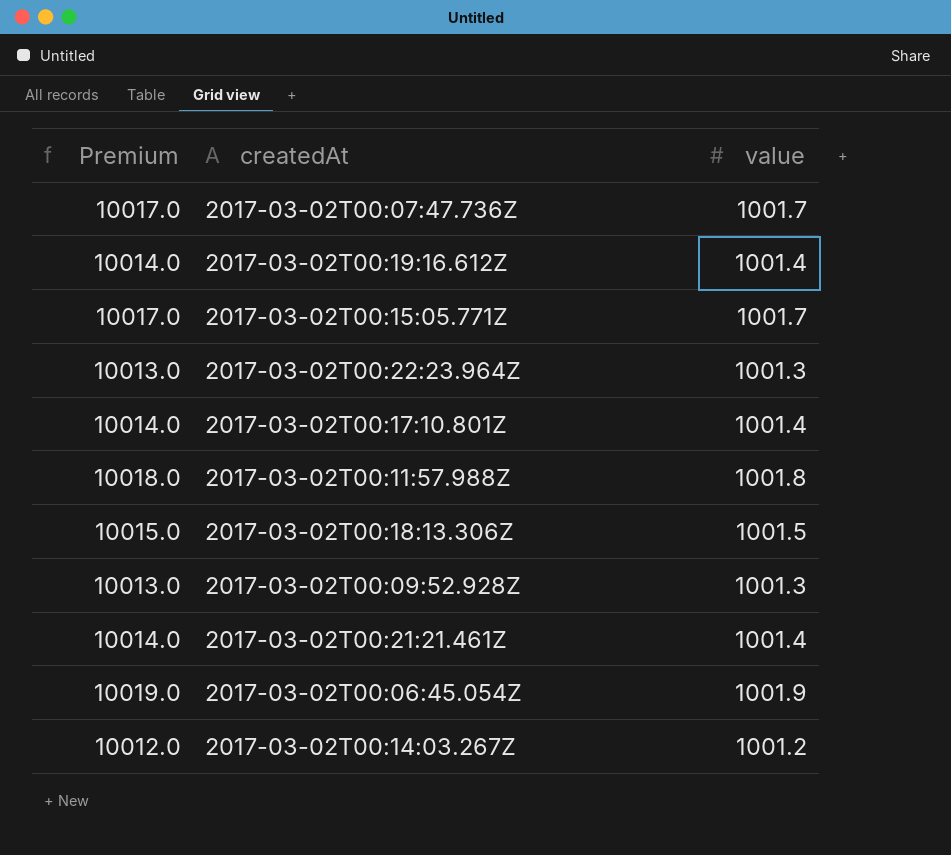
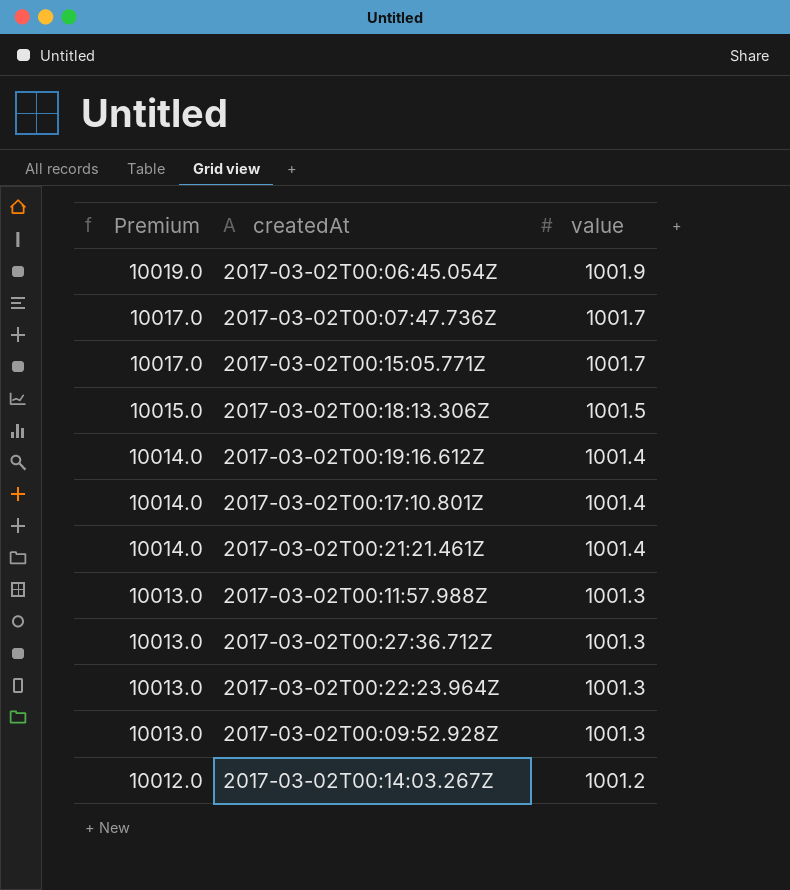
row order: none -> Premium descending
2017-03-02T00:11:57.988Z | Premium: 10018.0 -> 10013.0
2017-03-02T00:11:57.988Z | value: 1001.8 -> 1001.3
row 2017-03-02T00:27:36.712Z: none -> 10013.0 | 1001.3

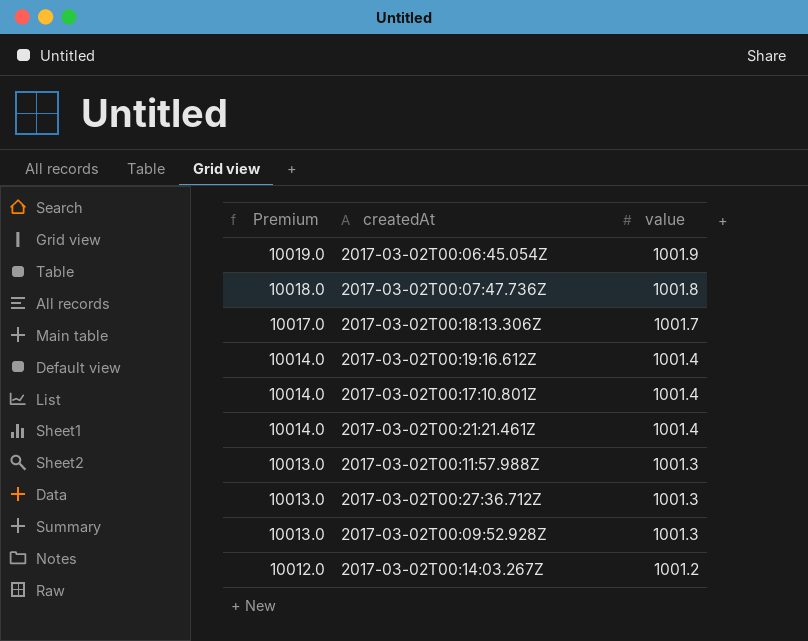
row 2017-03-02T00:15:05.771Z: 10017.0 | 1001.7 -> none
row 2017-03-02T00:22:23.964Z: 10013.0 | 1001.3 -> none
2017-03-02T00:07:47.736Z | Premium: 10017.0 -> 10018.0
2017-03-02T00:07:47.736Z | value: 1001.7 -> 1001.8
2017-03-02T00:18:13.306Z | Premium: 10015.0 -> 10017.0
2017-03-02T00:18:13.306Z | value: 1001.5 -> 1001.7

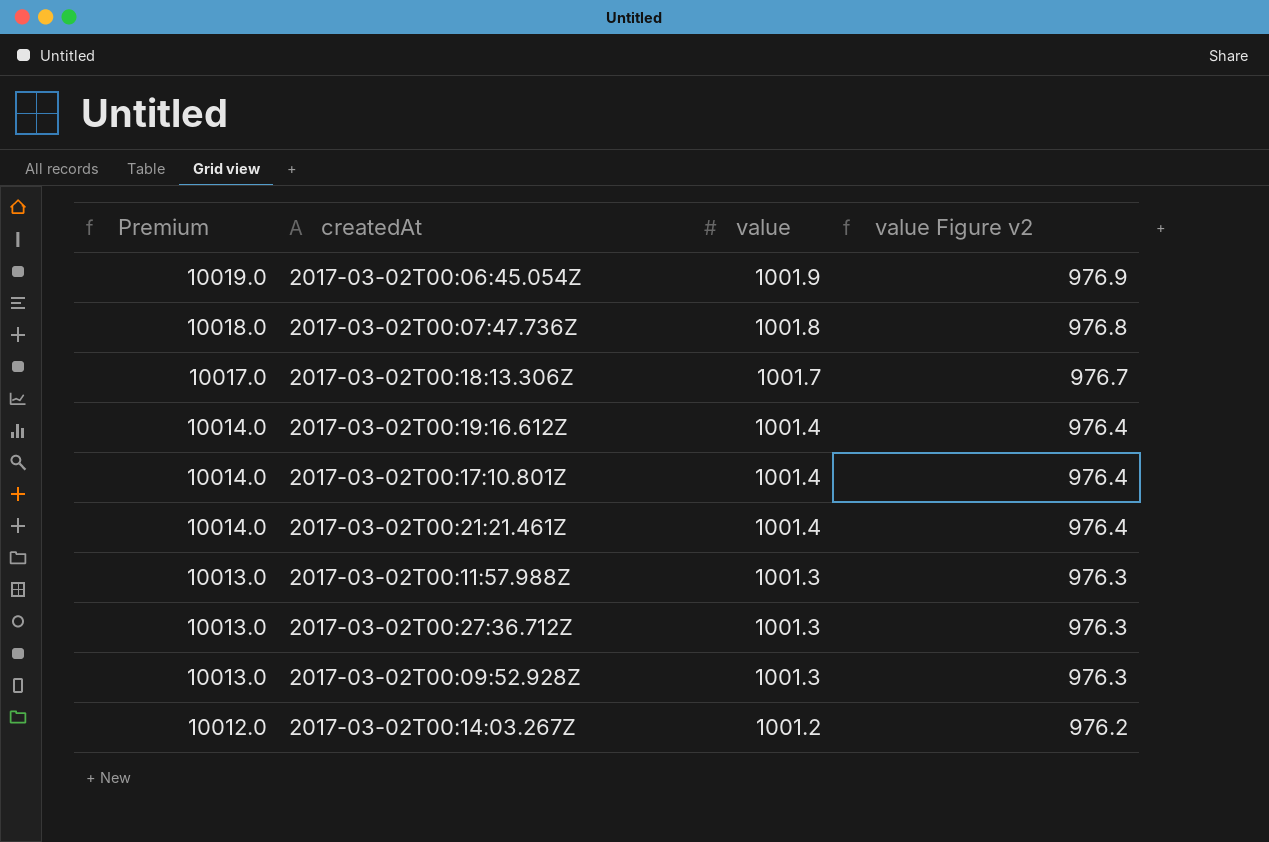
column value Figure v2 | formula: none -> [value] - 25

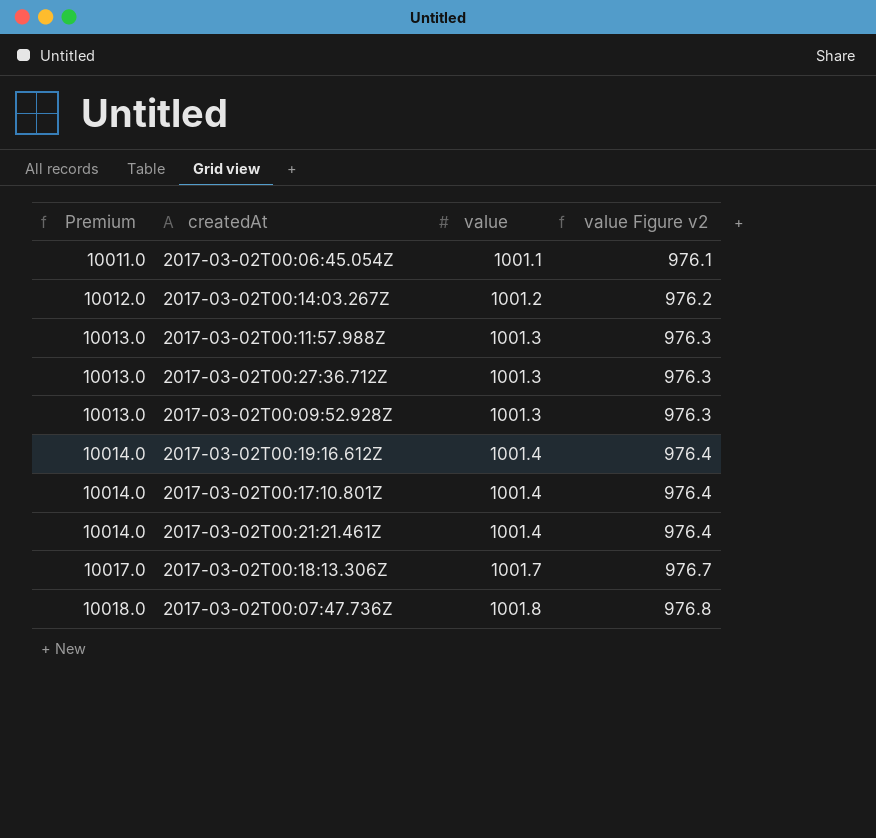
row order: Premium descending -> Premium ascending
2017-03-02T00:06:45.054Z | Premium: 10019.0 -> 10011.0
2017-03-02T00:06:45.054Z | value: 1001.9 -> 1001.1
2017-03-02T00:06:45.054Z | value Figure v2: 976.9 -> 976.1

